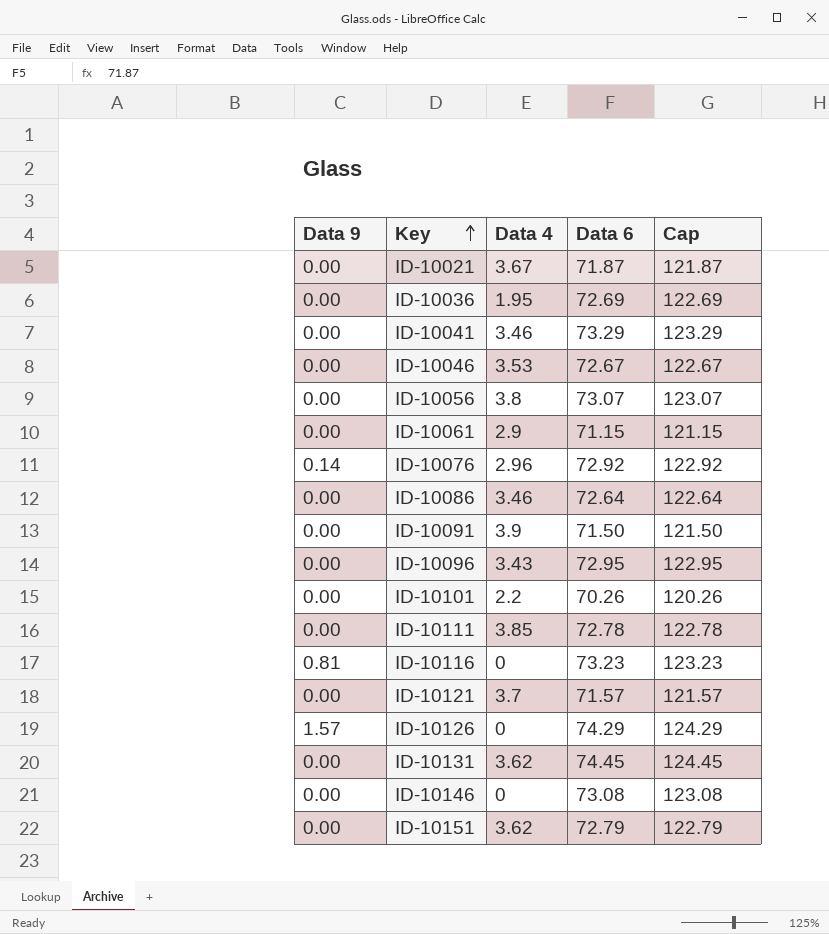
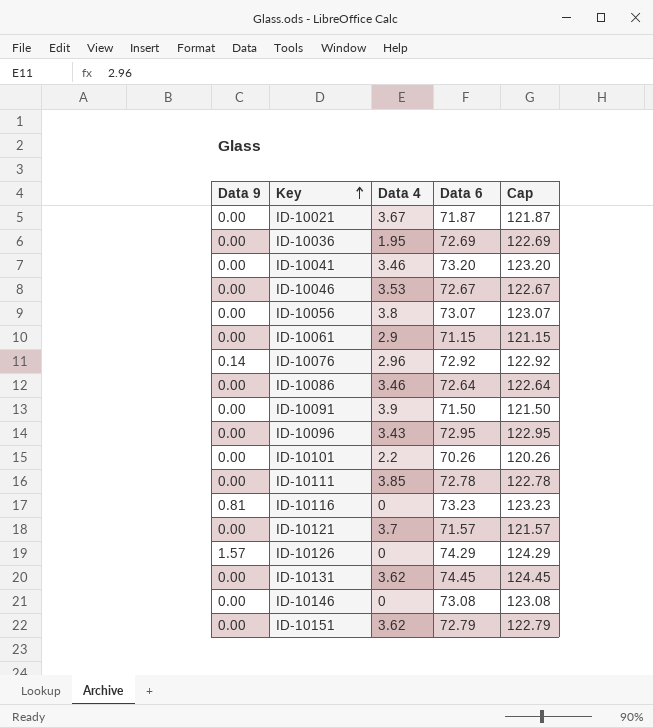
ID-10041 | Data 6: 73.29 -> 73.20
ID-10041 | Cap: 123.29 -> 123.20

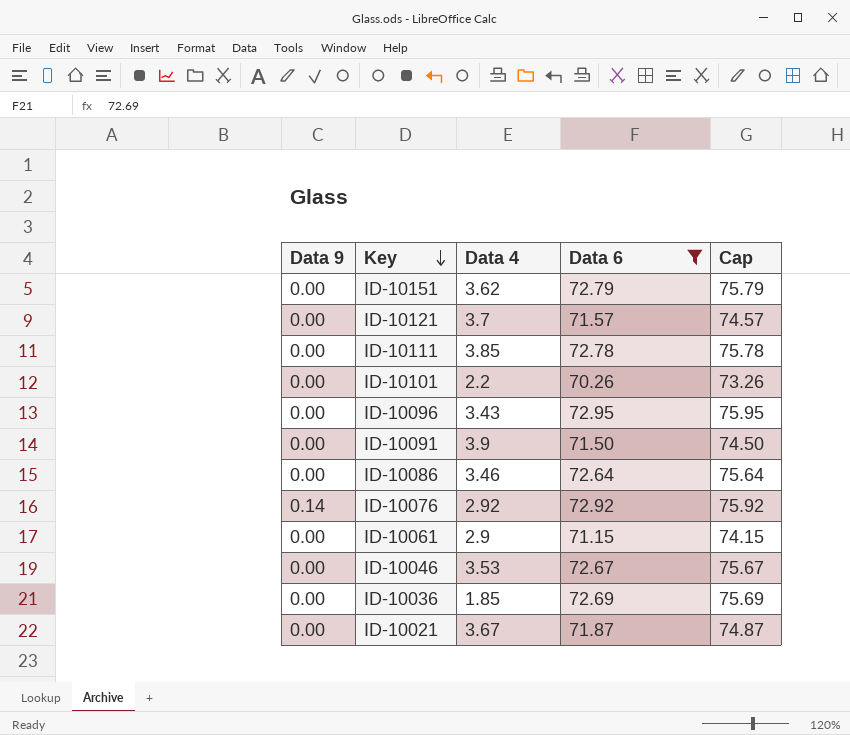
filter: none -> Data 6 <= 72.95
row order: Key ascending -> Key descending
column Cap | formula: [Data 6] + 50 -> [Data 6] + 3
ID-10076 | Data 4: 2.96 -> 2.92
ID-10036 | Data 4: 1.95 -> 1.85

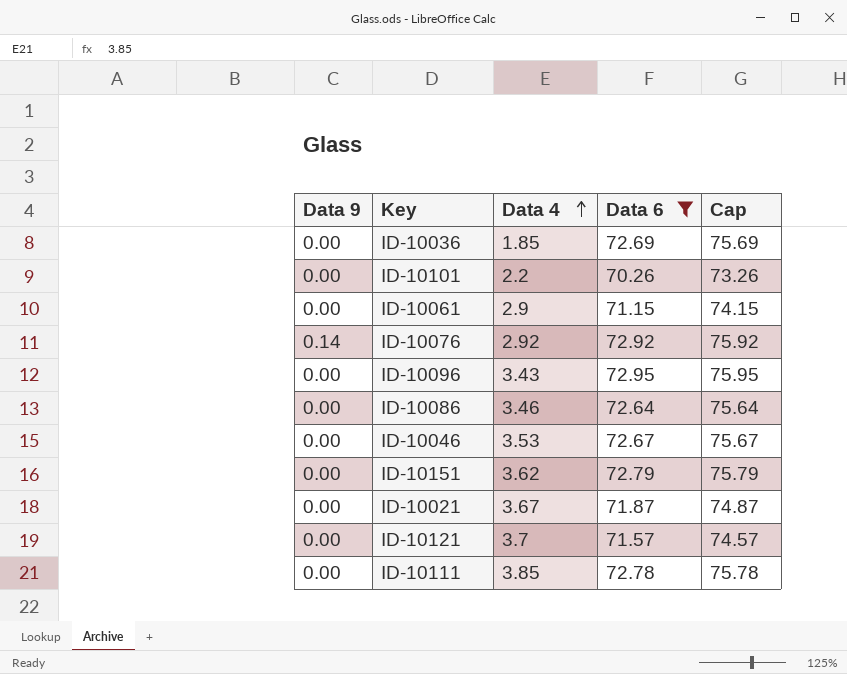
row order: Key descending -> Data 4 ascending
row ID-10091: 0.00 | 3.9 | 71.50 | 74.50 -> none

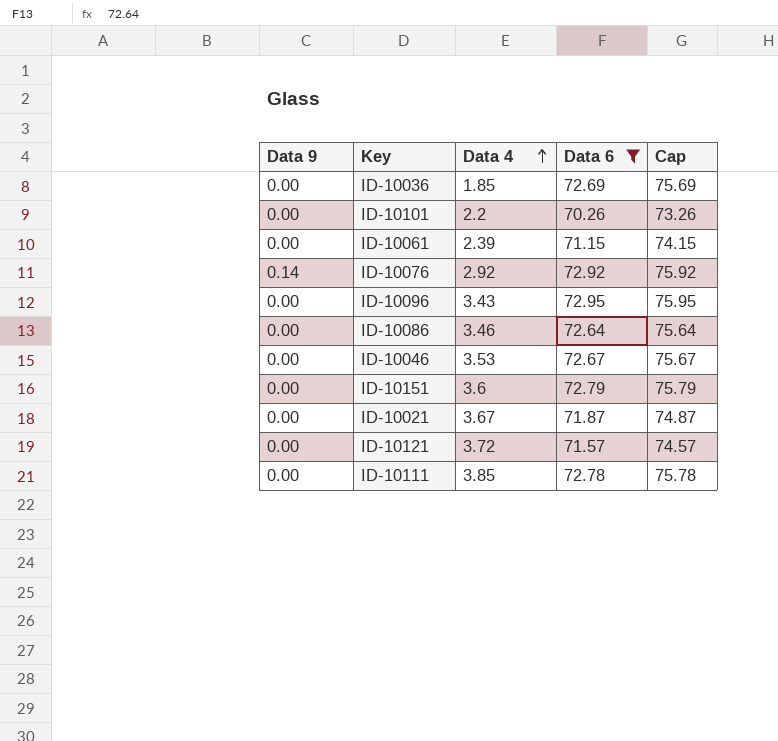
ID-10061 | Data 4: 2.9 -> 2.39
ID-10151 | Data 4: 3.62 -> 3.6
ID-10121 | Data 4: 3.7 -> 3.72

